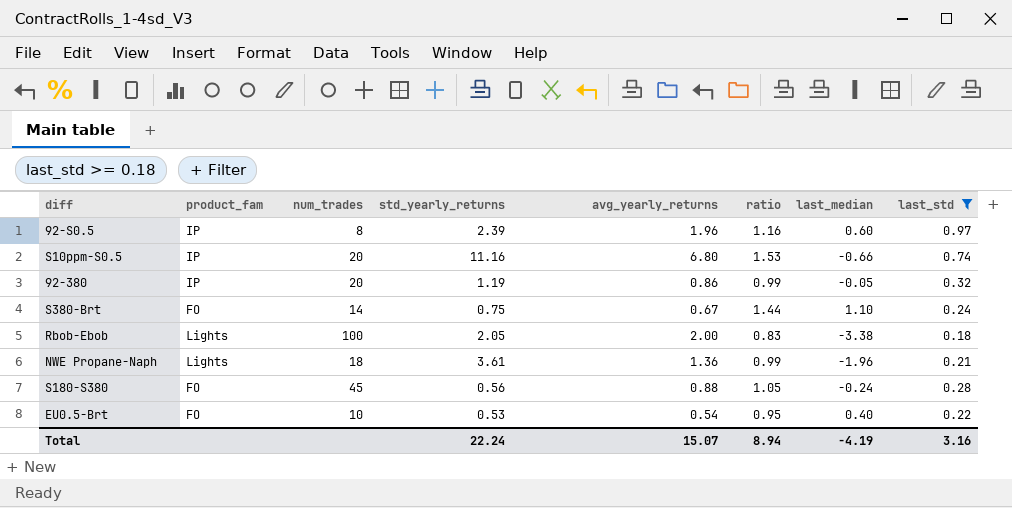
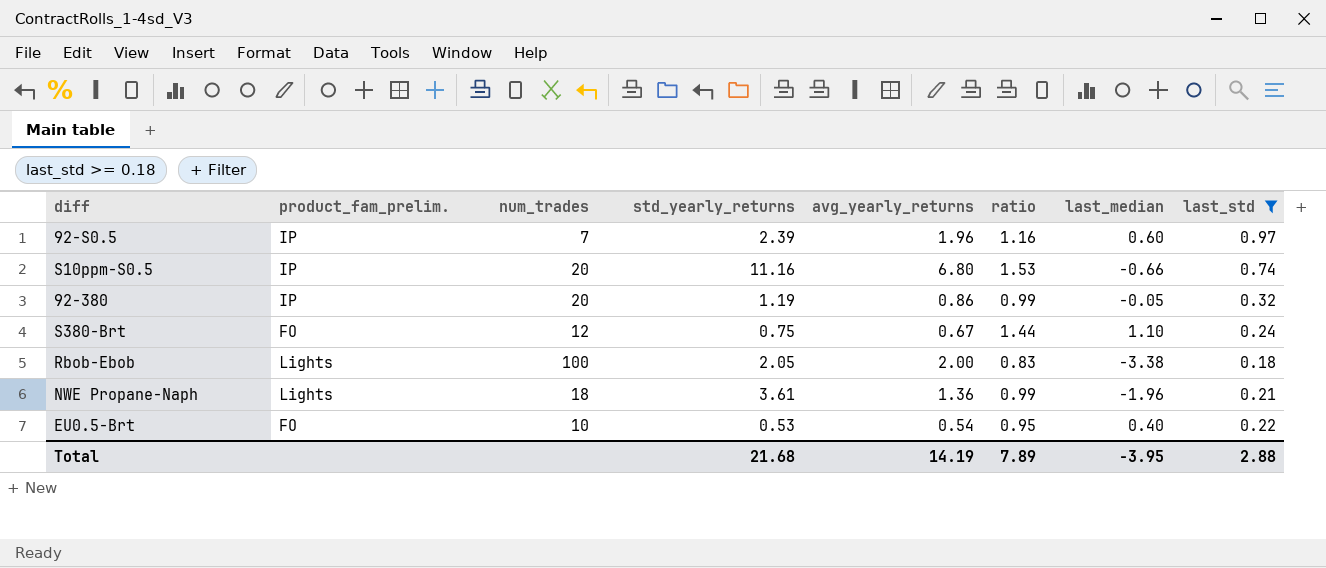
column name: product_fam -> product_fam_prelim.
row S180-S380: FO | 45 | 0.56 | 0.88 | 1.05 | -0.24 | 0.28 -> none
92-S0.5 | num_trades: 8 -> 7
S380-Brt | num_trades: 14 -> 12
Total | std_yearly_returns: 22.24 -> 21.68
Total | avg_yearly_returns: 15.07 -> 14.19
Total | ratio: 8.94 -> 7.89
Total | last_median: -4.19 -> -3.95
Total | last_std: 3.16 -> 2.88

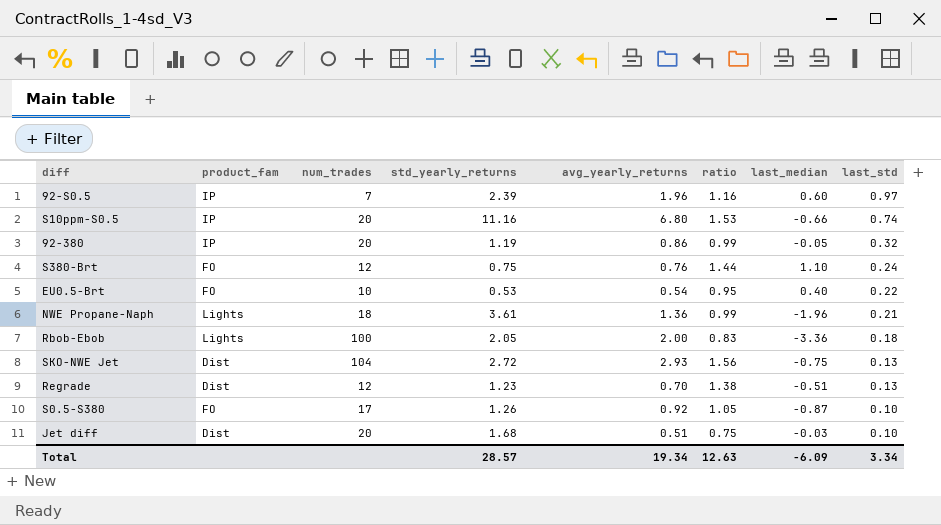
filter: last_std >= 0.18 -> none
row order: none -> last_std descending
column name: product_fam_prelim. -> product_fam
S380-Brt | avg_yearly_returns: 0.67 -> 0.76
Rbob-Ebob | last_median: -3.38 -> -3.36
Total | std_yearly_returns: 21.68 -> 28.57
Total | avg_yearly_returns: 14.19 -> 19.34
Total | ratio: 7.89 -> 12.63
Total | last_median: -3.95 -> -6.09
Total | last_std: 2.88 -> 3.34

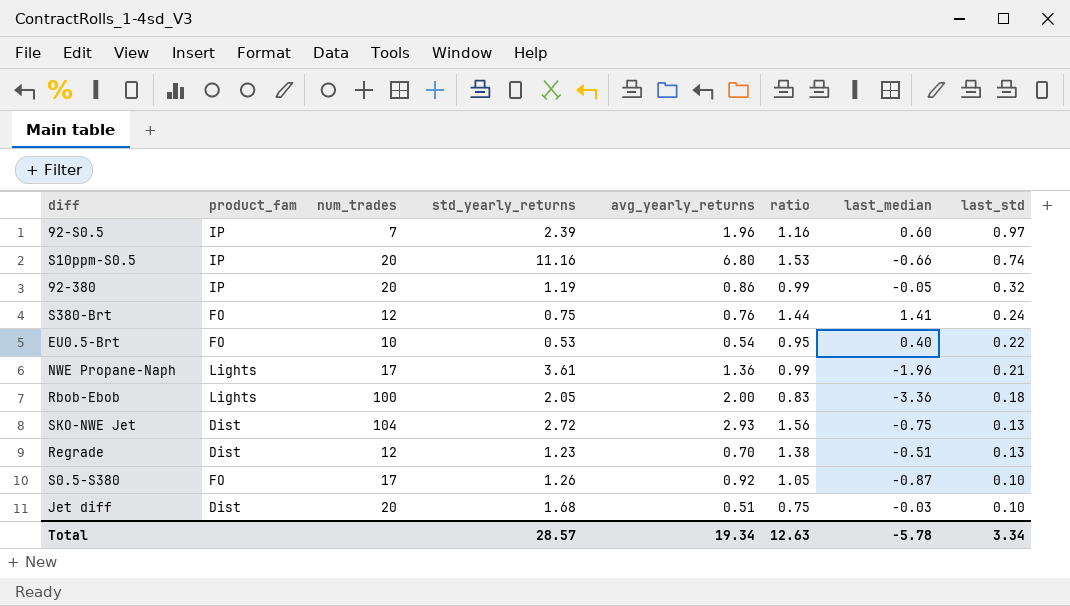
S380-Brt | last_median: 1.10 -> 1.41
NWE Propane-Naph | num_trades: 18 -> 17
Total | last_median: -6.09 -> -5.78

